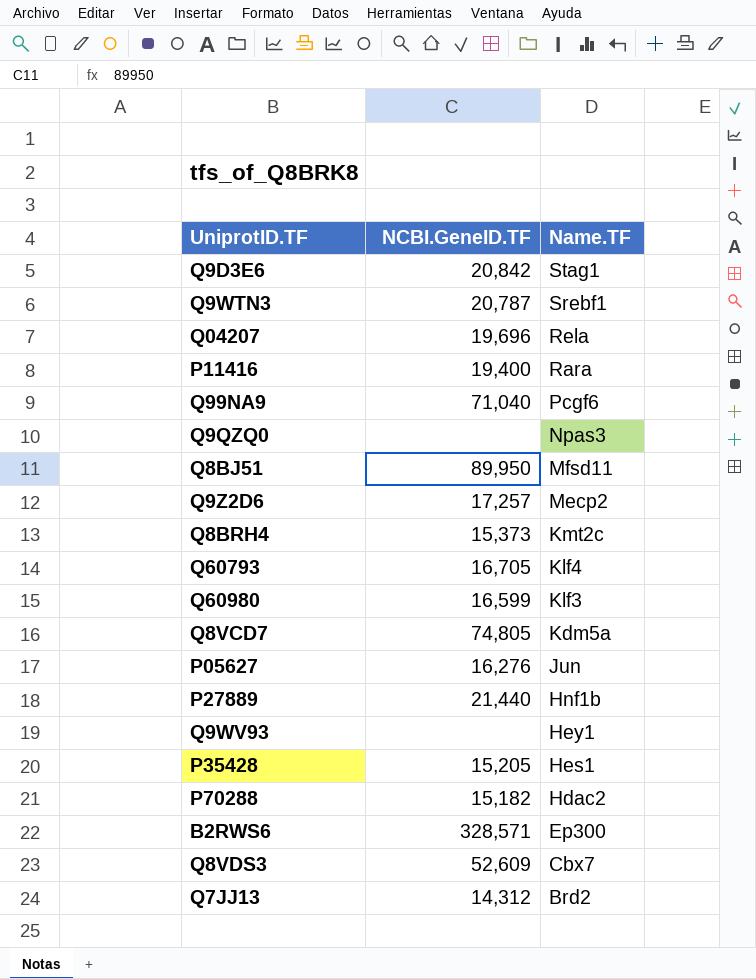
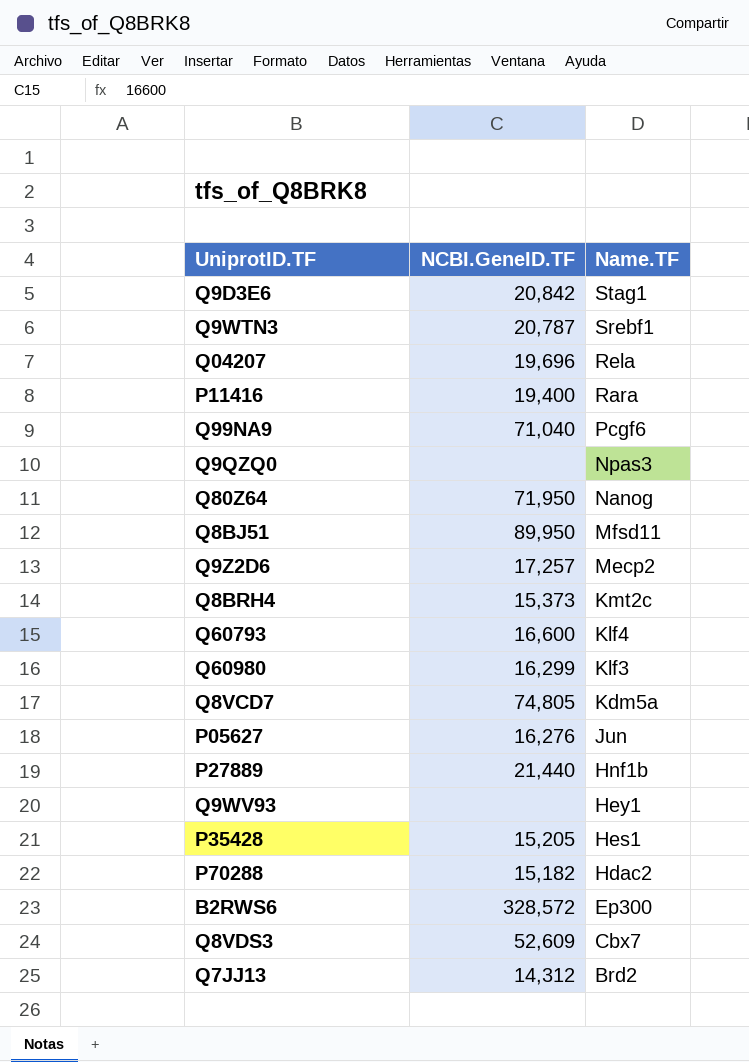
row Q80Z64: none -> 71,950 | Nanog
Q60793 | NCBI.GeneID.TF: 16,705 -> 16,600
Q60980 | NCBI.GeneID.TF: 16,599 -> 16,299
B2RWS6 | NCBI.GeneID.TF: 328,571 -> 328,572

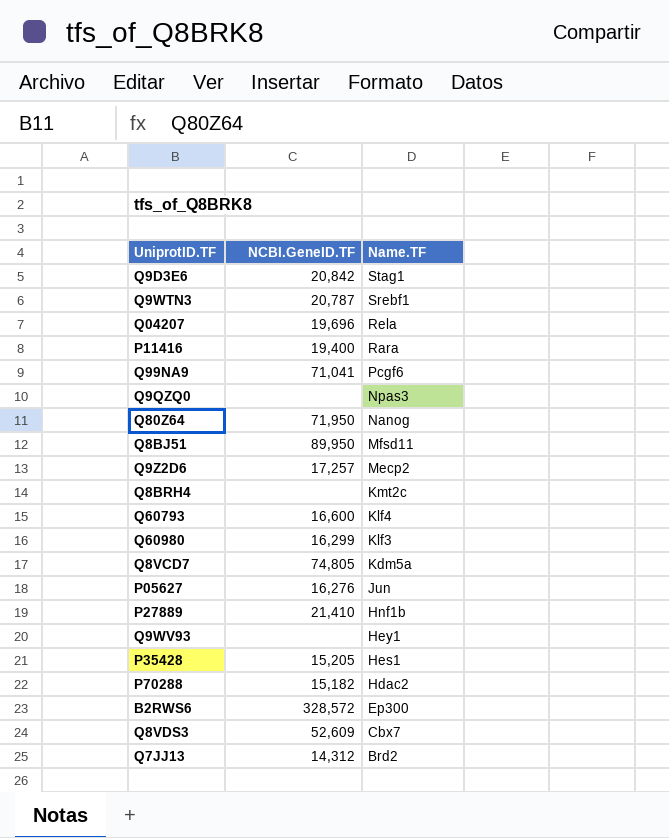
Q99NA9 | NCBI.GeneID.TF: 71,040 -> 71,041
Q8BRH4 | NCBI.GeneID.TF: 15,373 -> none
P27889 | NCBI.GeneID.TF: 21,440 -> 21,410

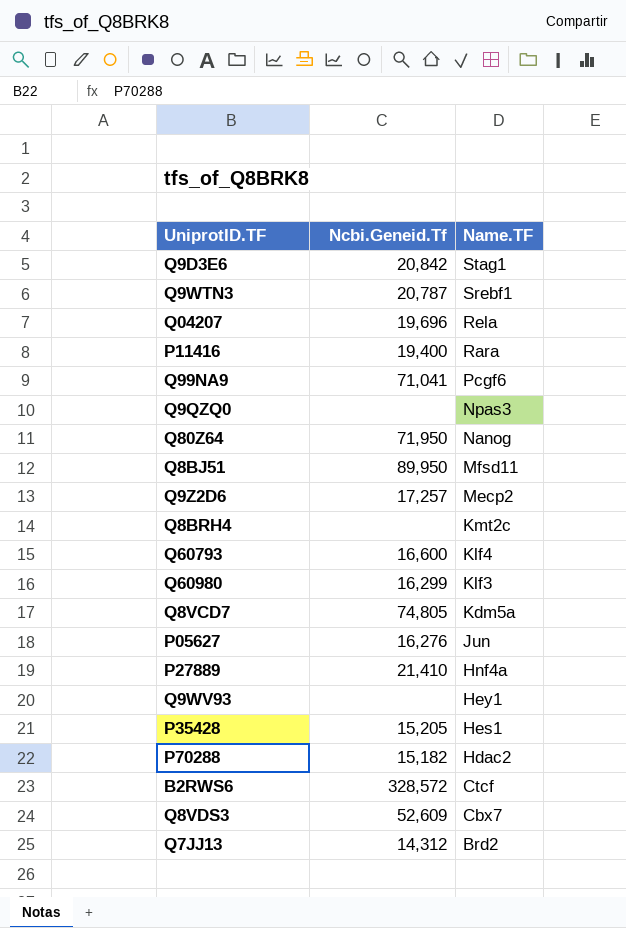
column name: NCBI.GeneID.TF -> Ncbi.Geneid.Tf
P27889 | Name.TF: Hnf1b -> Hnf4a
B2RWS6 | Name.TF: Ep300 -> Ctcf

